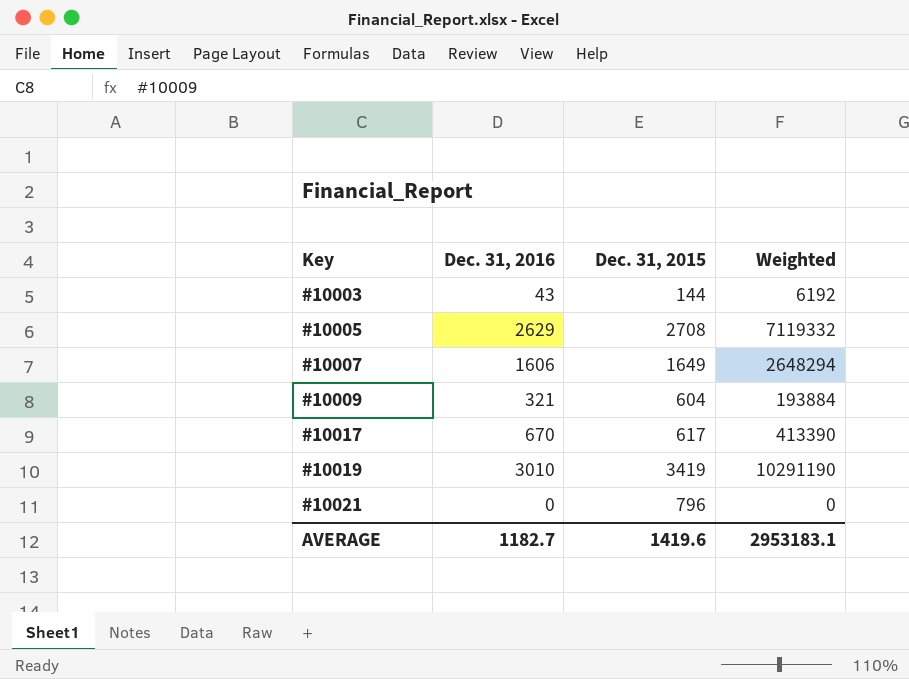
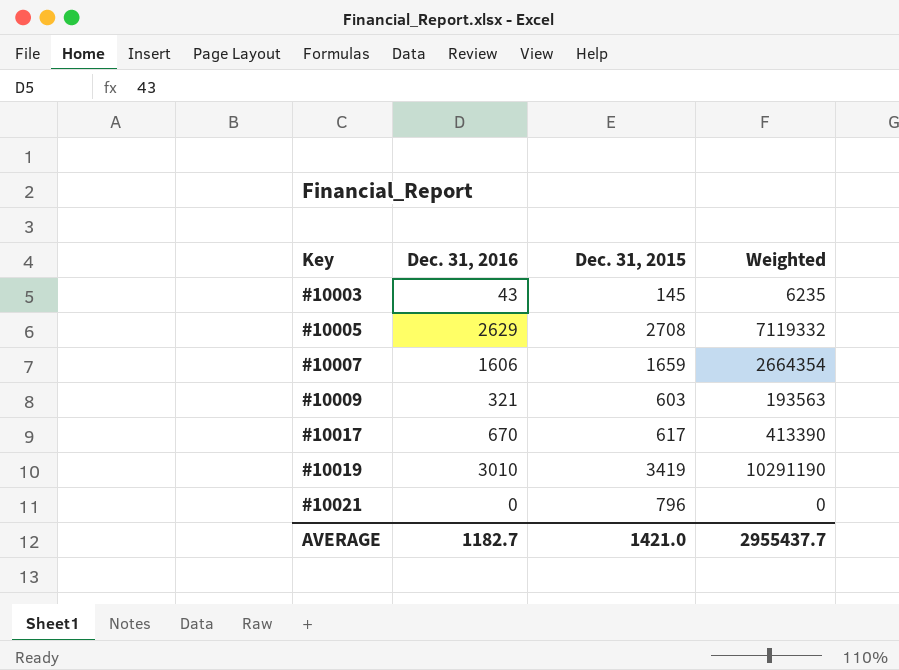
#10003 | Dec. 31, 2015: 144 -> 145
#10003 | Weighted: 6192 -> 6235
#10007 | Dec. 31, 2015: 1649 -> 1659
#10007 | Weighted: 2648294 -> 2664354
#10009 | Dec. 31, 2015: 604 -> 603
#10009 | Weighted: 193884 -> 193563
AVERAGE | Dec. 31, 2015: 1419.6 -> 1421.0
AVERAGE | Weighted: 2953183.1 -> 2955437.7

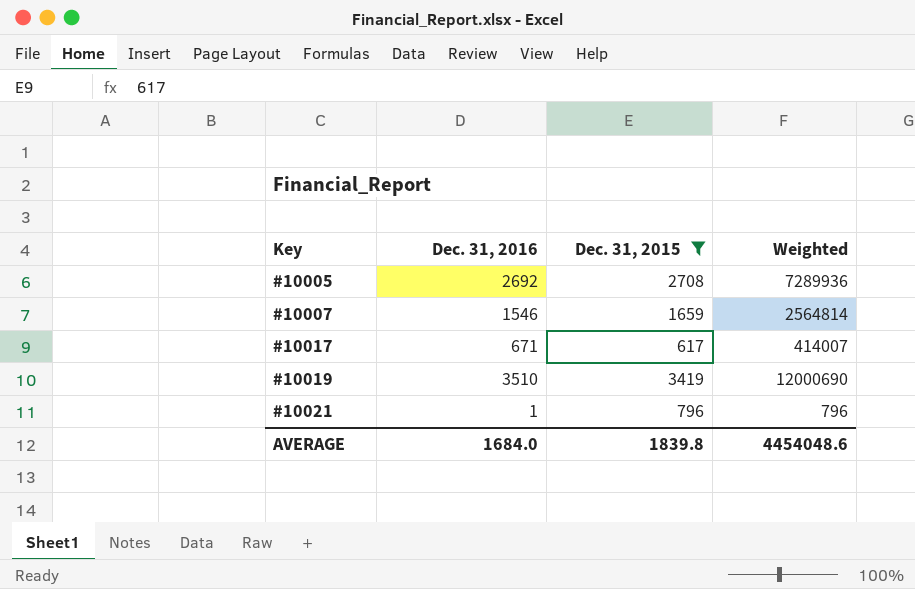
filter: none -> Dec. 31, 2015 >= 617
#10005 | Dec. 31, 2016: 2629 -> 2692
#10005 | Weighted: 7119332 -> 7289936
#10007 | Dec. 31, 2016: 1606 -> 1546
#10007 | Weighted: 2664354 -> 2564814
#10017 | Dec. 31, 2016: 670 -> 671
#10017 | Weighted: 413390 -> 414007
#10019 | Dec. 31, 2016: 3010 -> 3510
#10019 | Weighted: 10291190 -> 12000690
#10021 | Dec. 31, 2016: 0 -> 1
#10021 | Weighted: 0 -> 796
AVERAGE | Dec. 31, 2016: 1182.7 -> 1684.0
AVERAGE | Dec. 31, 2015: 1421.0 -> 1839.8
AVERAGE | Weighted: 2955437.7 -> 4454048.6

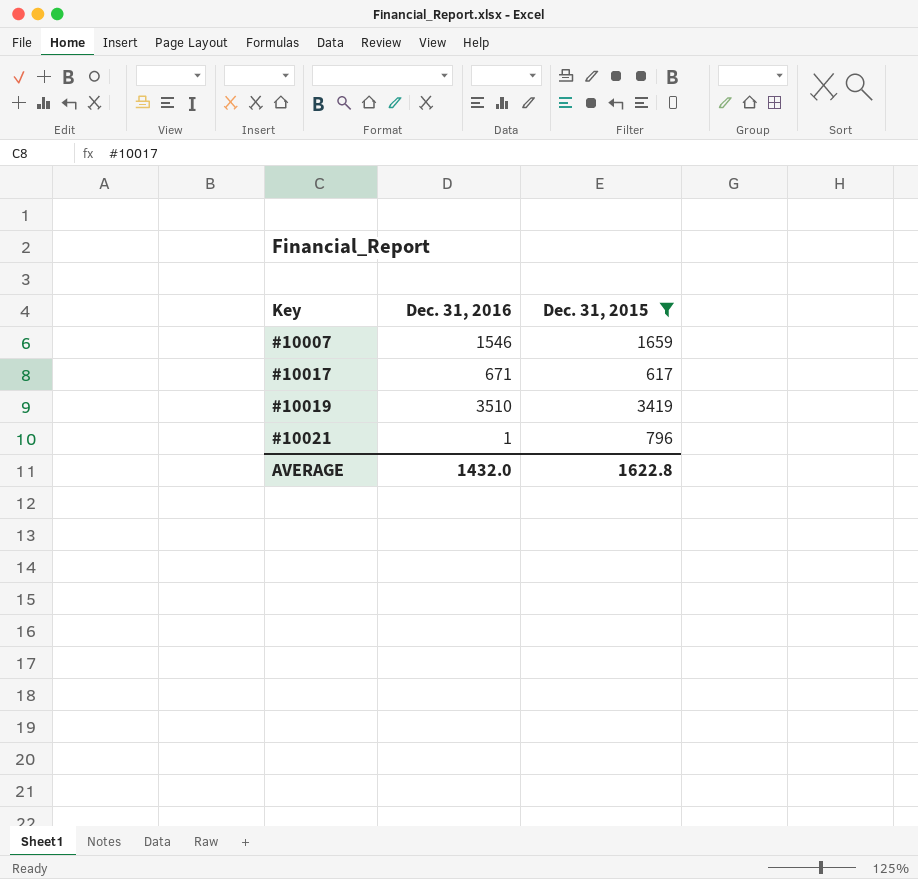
column Weighted | formula: [Dec. 31, 2016] * [Dec. 31, 2015] -> none
row #10005: 2692 | 2708 | 7289936 -> none
AVERAGE | Dec. 31, 2016: 1684.0 -> 1432.0
AVERAGE | Dec. 31, 2015: 1839.8 -> 1622.8

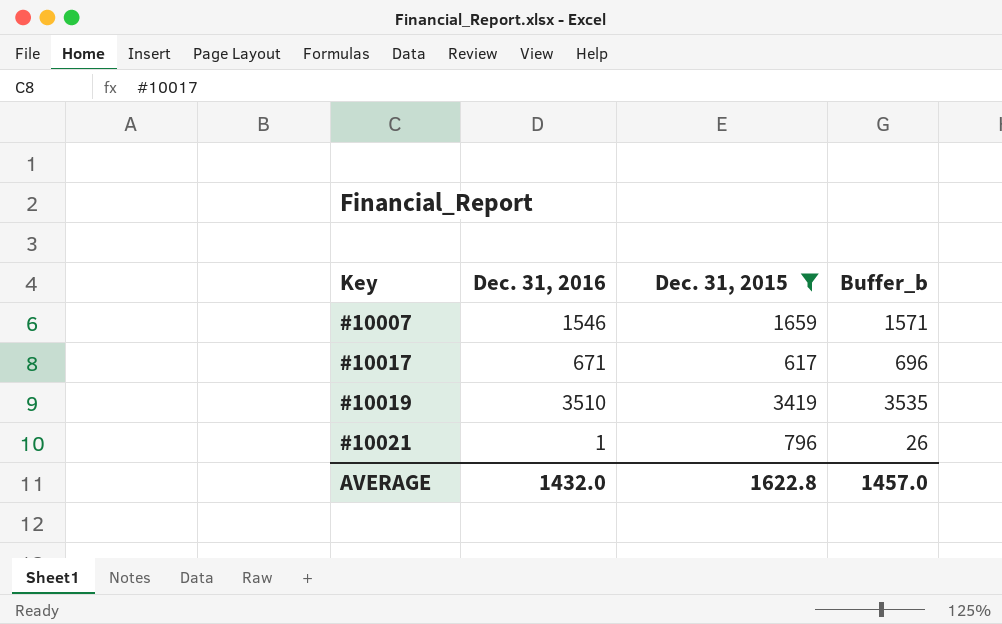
column Buffer_b | formula: none -> [Dec. 31, 2016] + 25

